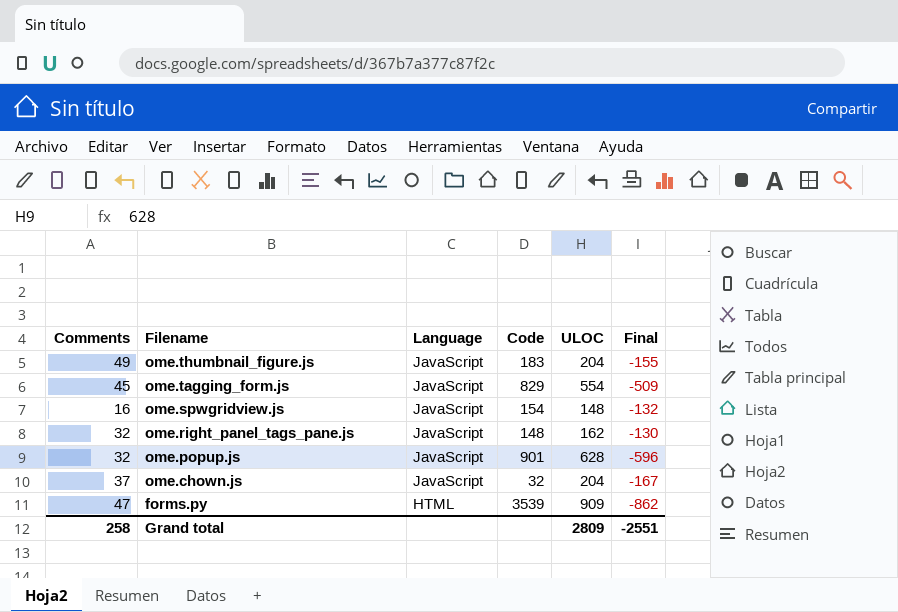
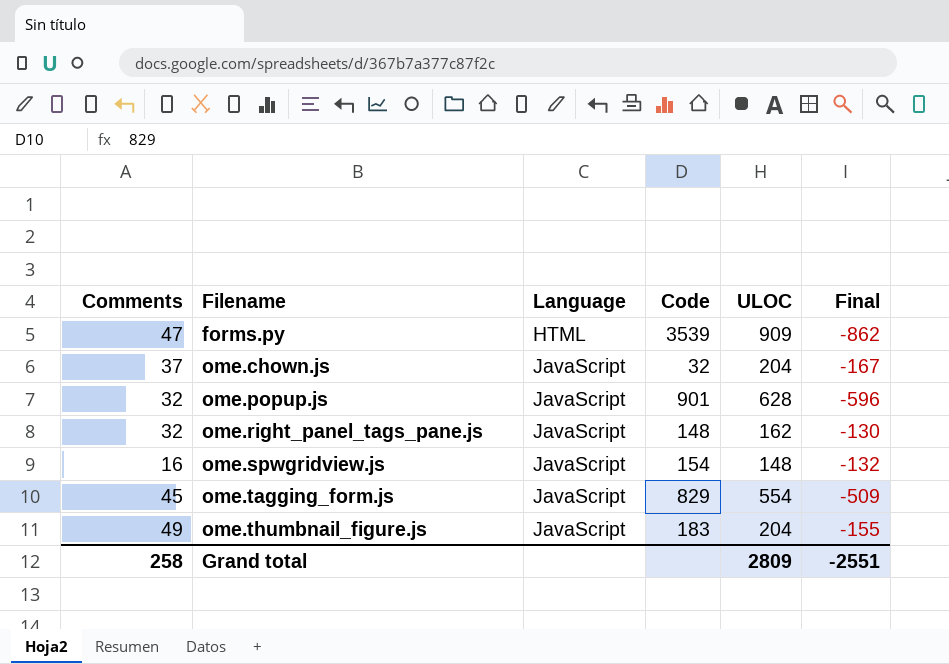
row order: Filename descending -> Filename ascending

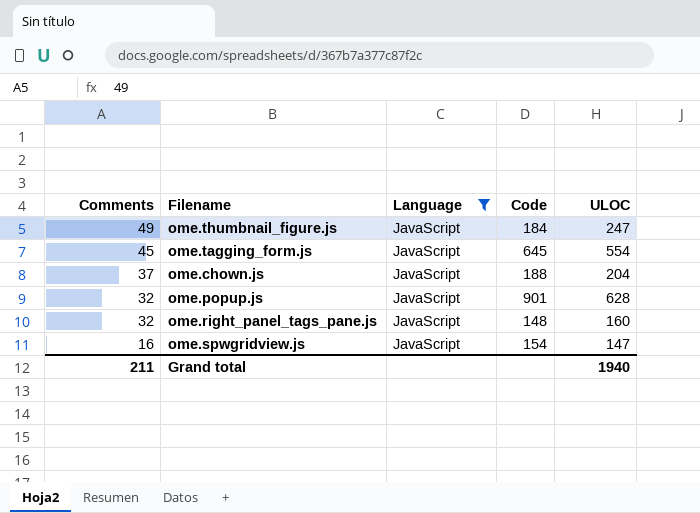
filter: none -> Language = JavaScript
row order: Filename ascending -> Comments descending
column Final | formula: [Comments] - [ULOC] -> none
ome.thumbnail_figure.js | Code: 183 -> 184
ome.thumbnail_figure.js | ULOC: 204 -> 247
ome.tagging_form.js | Code: 829 -> 645
ome.chown.js | Code: 32 -> 188
ome.right_panel_tags_pane.js | ULOC: 162 -> 160
ome.spwgridview.js | ULOC: 148 -> 147
Grand total | Comments: 258 -> 211
Grand total | ULOC: 2809 -> 1940

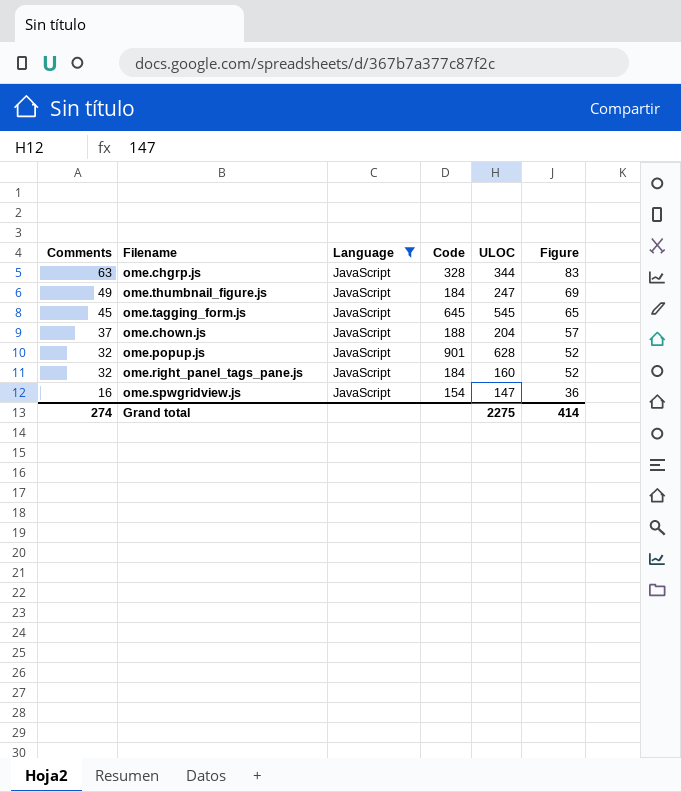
column Figure | formula: none -> [Comments] + 20
row ome.chgrp.js: none -> 63 | JavaScript | 328 | 344 | 83
ome.tagging_form.js | ULOC: 554 -> 545
ome.right_panel_tags_pane.js | Code: 148 -> 184
Grand total | Comments: 211 -> 274
Grand total | ULOC: 1940 -> 2275

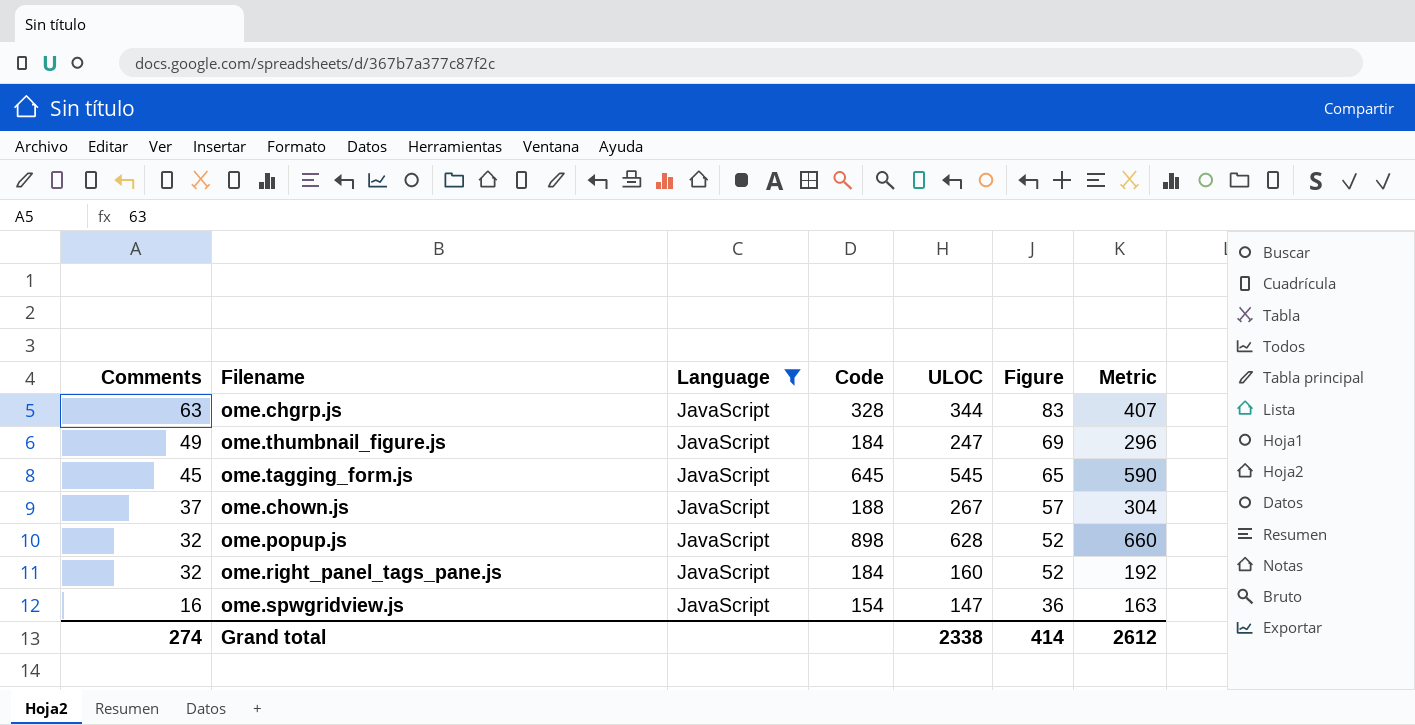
column Metric | formula: none -> [Comments] + [ULOC]
ome.chown.js | ULOC: 204 -> 267
ome.popup.js | Code: 901 -> 898
Grand total | ULOC: 2275 -> 2338

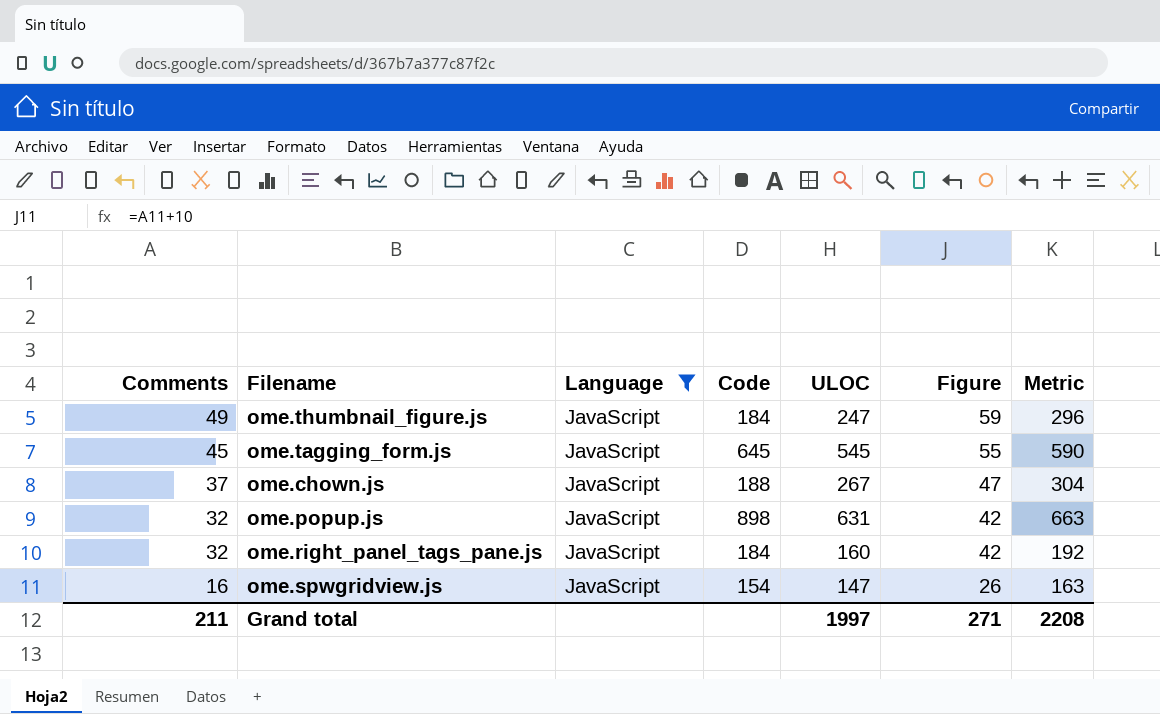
column Figure | formula: [Comments] + 20 -> [Comments] + 10
row ome.chgrp.js: 63 | JavaScript | 328 | 344 | 83 | 407 -> none
ome.popup.js | ULOC: 628 -> 631
ome.popup.js | Metric: 660 -> 663
Grand total | Comments: 274 -> 211
Grand total | ULOC: 2338 -> 1997
Grand total | Figure: 414 -> 271
Grand total | Metric: 2612 -> 2208

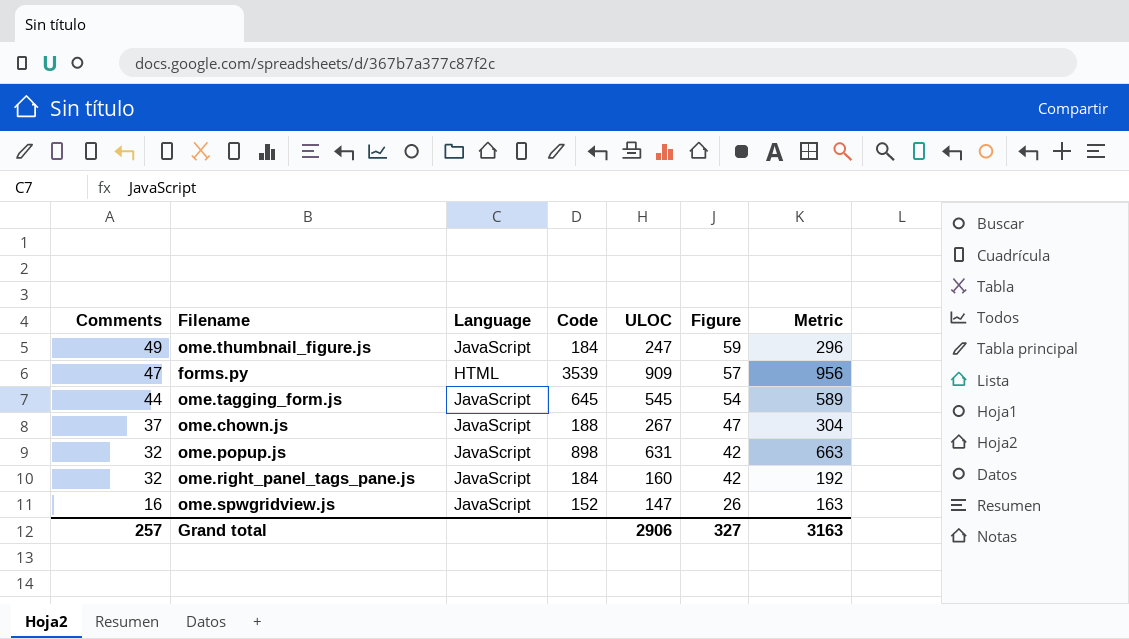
filter: Language = JavaScript -> none
ome.tagging_form.js | Comments: 45 -> 44
ome.tagging_form.js | Figure: 55 -> 54
ome.tagging_form.js | Metric: 590 -> 589
ome.spwgridview.js | Code: 154 -> 152
Grand total | Comments: 211 -> 257
Grand total | ULOC: 1997 -> 2906
Grand total | Figure: 271 -> 327
Grand total | Metric: 2208 -> 3163

